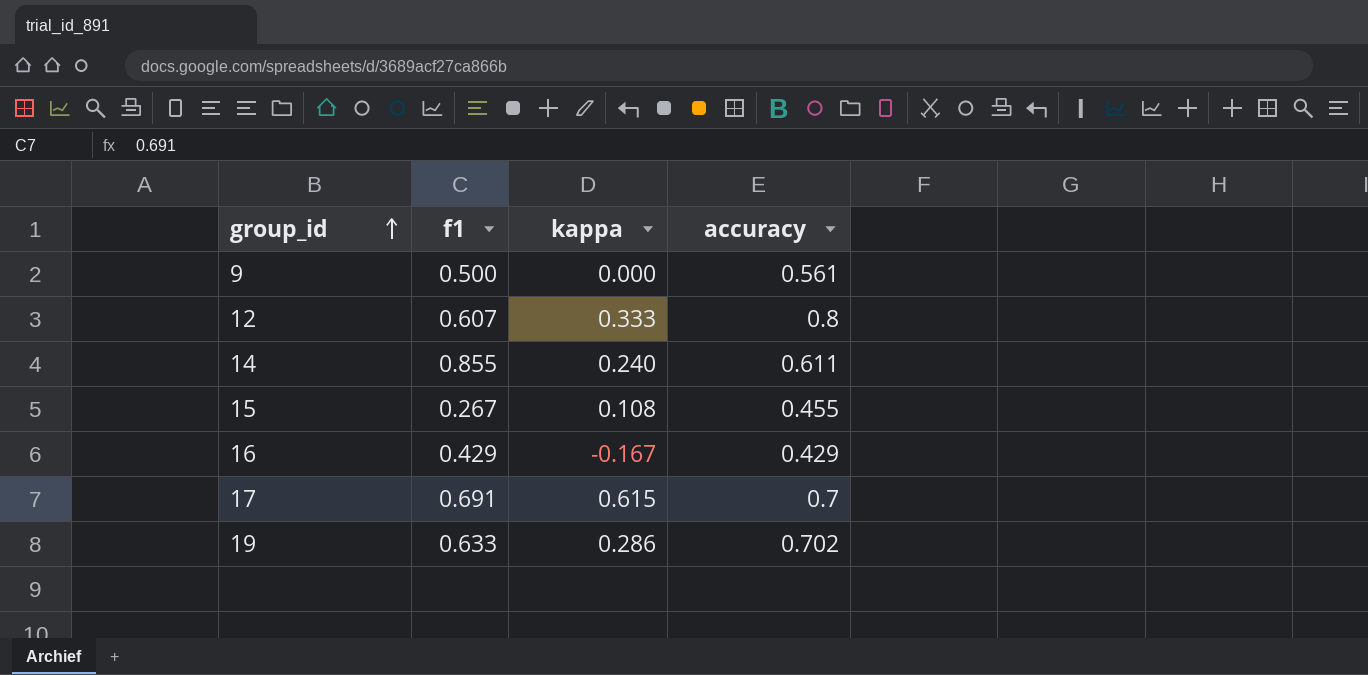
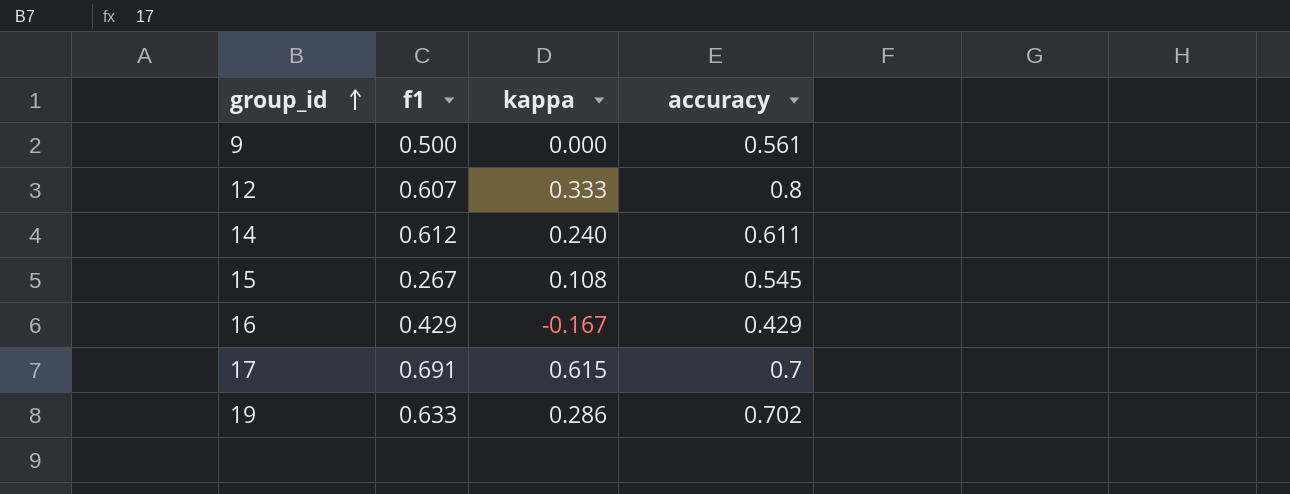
14 | f1: 0.855 -> 0.612
15 | accuracy: 0.455 -> 0.545

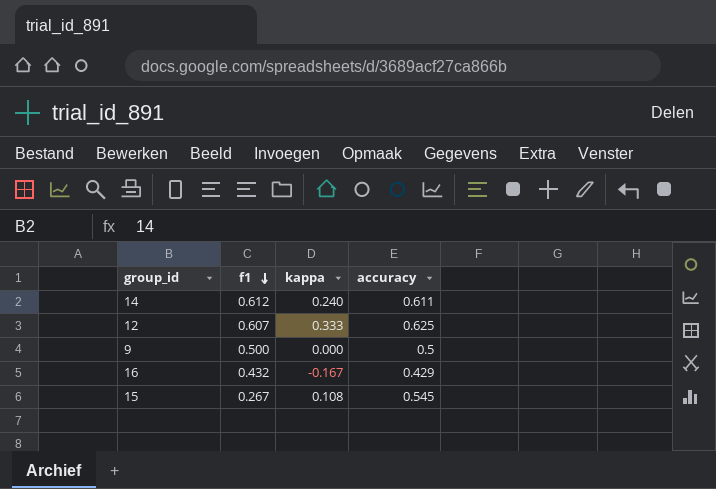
row order: group_id ascending -> f1 descending
row 17: 0.691 | 0.615 | 0.7 -> none
row 19: 0.633 | 0.286 | 0.702 -> none
12 | accuracy: 0.8 -> 0.625
9 | accuracy: 0.561 -> 0.5
16 | f1: 0.429 -> 0.432

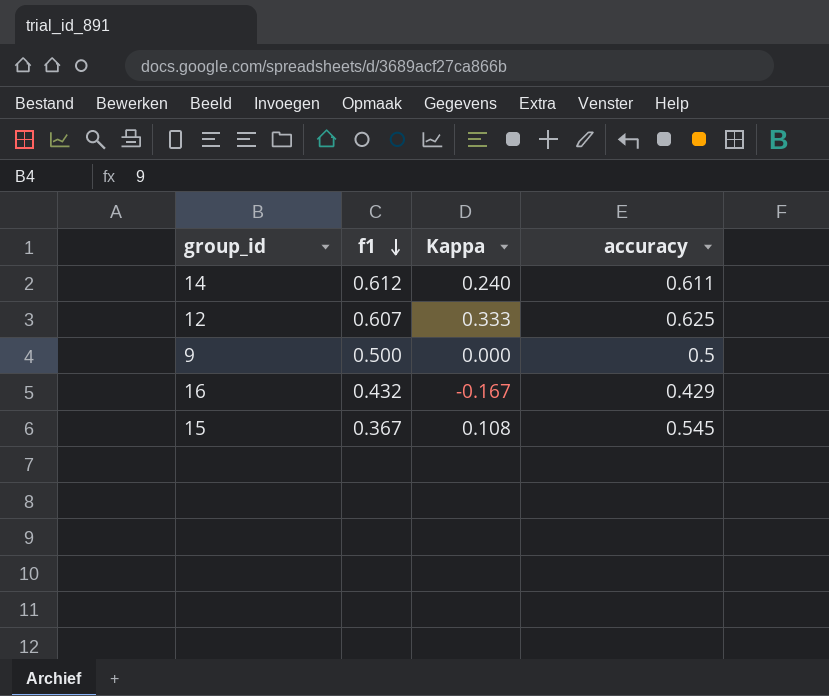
column name: kappa -> Kappa
15 | f1: 0.267 -> 0.367

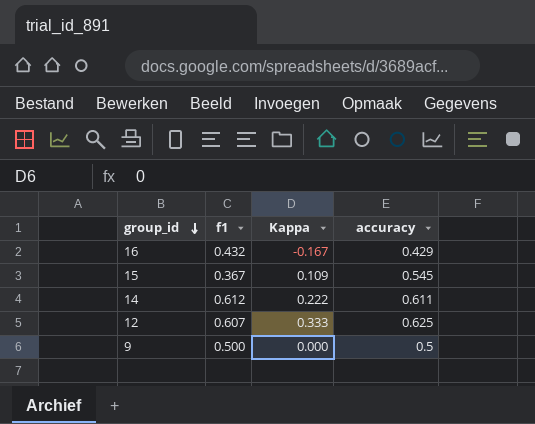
row order: f1 descending -> group_id descending
15 | Kappa: 0.108 -> 0.109
14 | Kappa: 0.240 -> 0.222

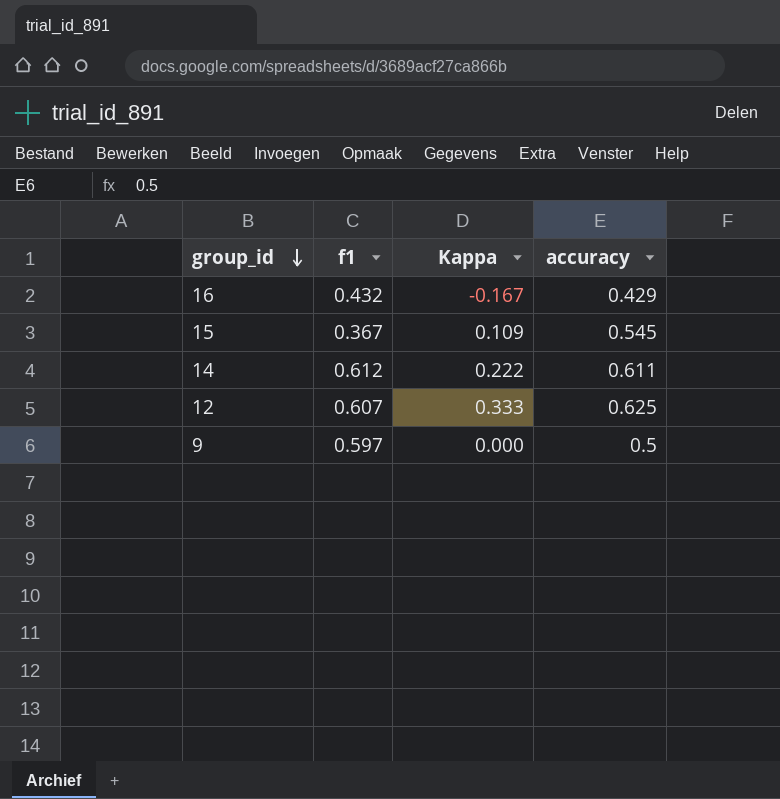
9 | f1: 0.500 -> 0.597

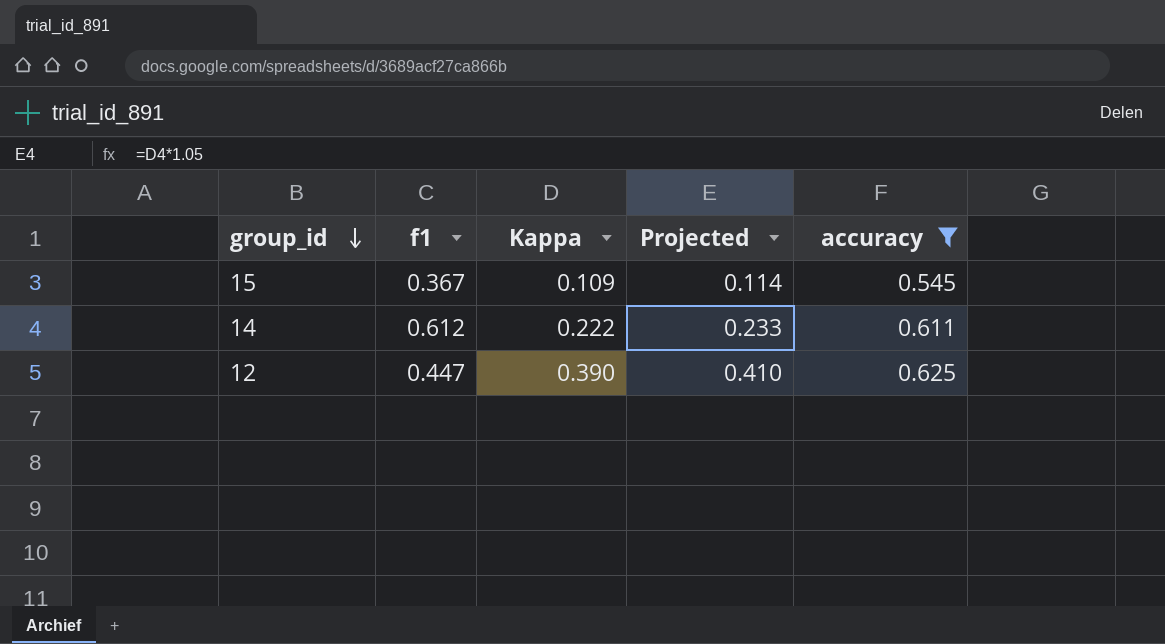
filter: none -> accuracy >= 0.545
column Projected | formula: none -> [Kappa] * 1.05
12 | f1: 0.607 -> 0.447
12 | Kappa: 0.333 -> 0.390

